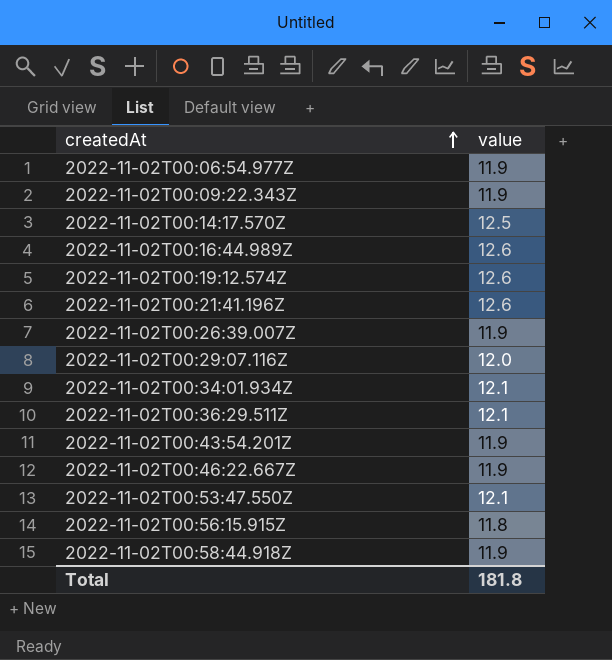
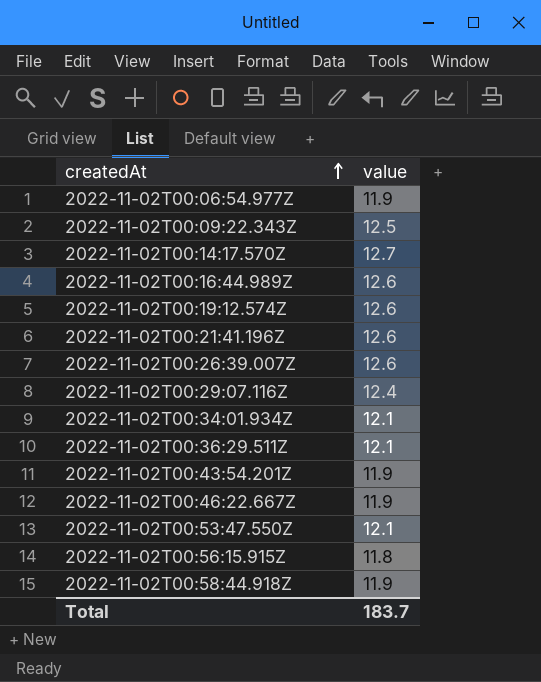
2022-11-02T00:09:22.343Z | value: 11.9 -> 12.5
2022-11-02T00:14:17.570Z | value: 12.5 -> 12.7
2022-11-02T00:26:39.007Z | value: 11.9 -> 12.6
2022-11-02T00:29:07.116Z | value: 12.0 -> 12.4
Total | value: 181.8 -> 183.7

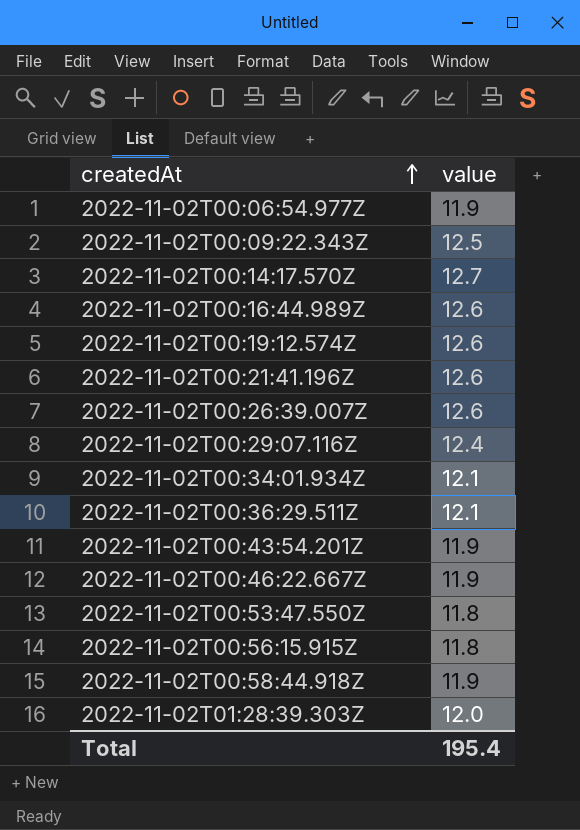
2022-11-02T00:53:47.550Z | value: 12.1 -> 11.8
row 2022-11-02T01:28:39.303Z: none -> 12.0
Total | value: 183.7 -> 195.4

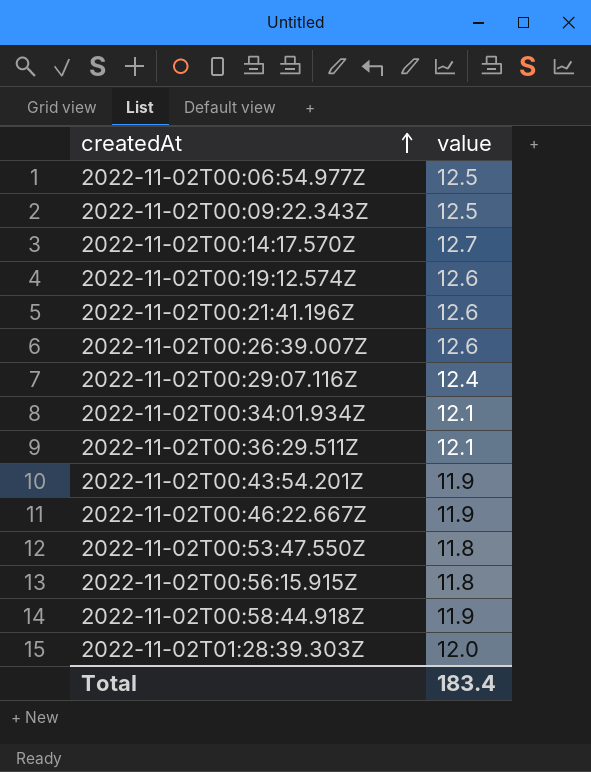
row 2022-11-02T00:16:44.989Z: 12.6 -> none
2022-11-02T00:06:54.977Z | value: 11.9 -> 12.5
Total | value: 195.4 -> 183.4

